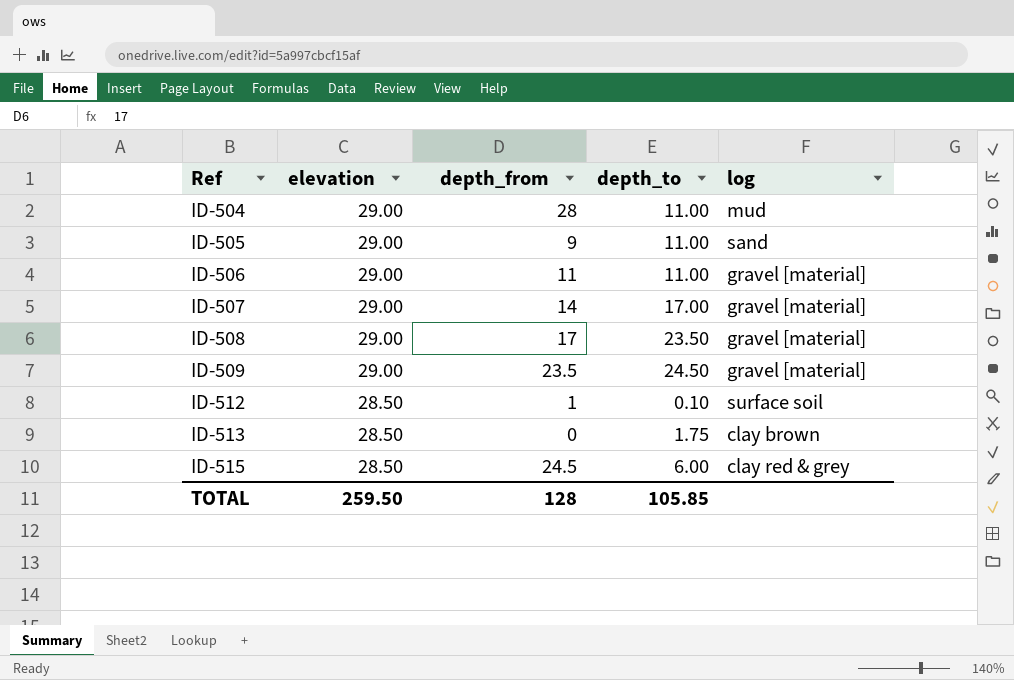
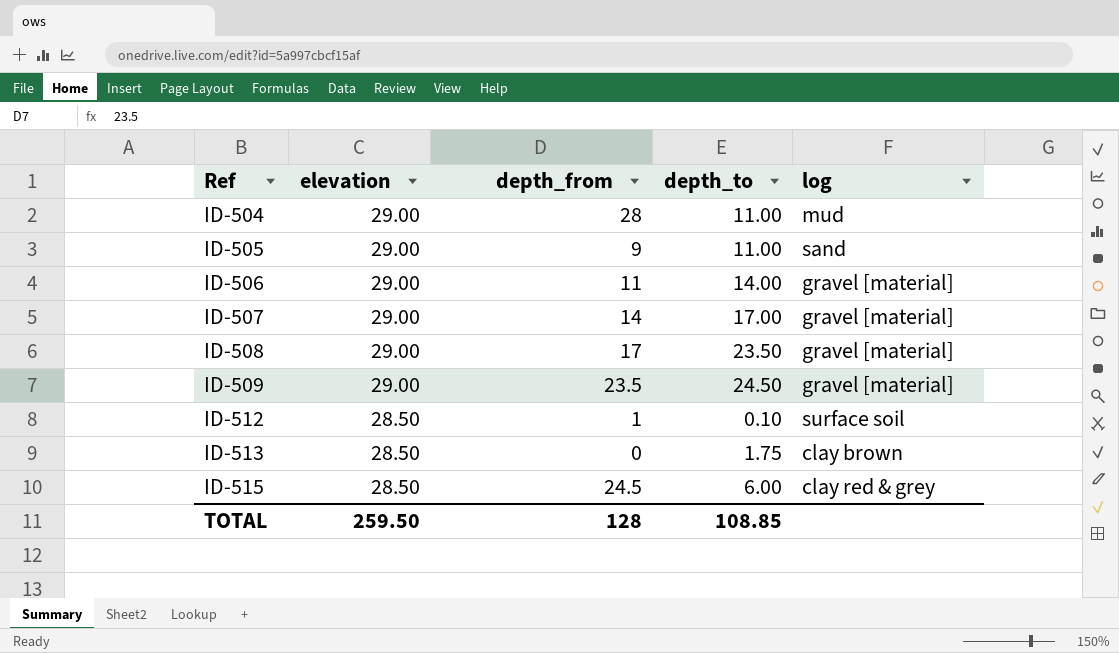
ID-506 | depth_to: 11.00 -> 14.00
TOTAL | depth_to: 105.85 -> 108.85

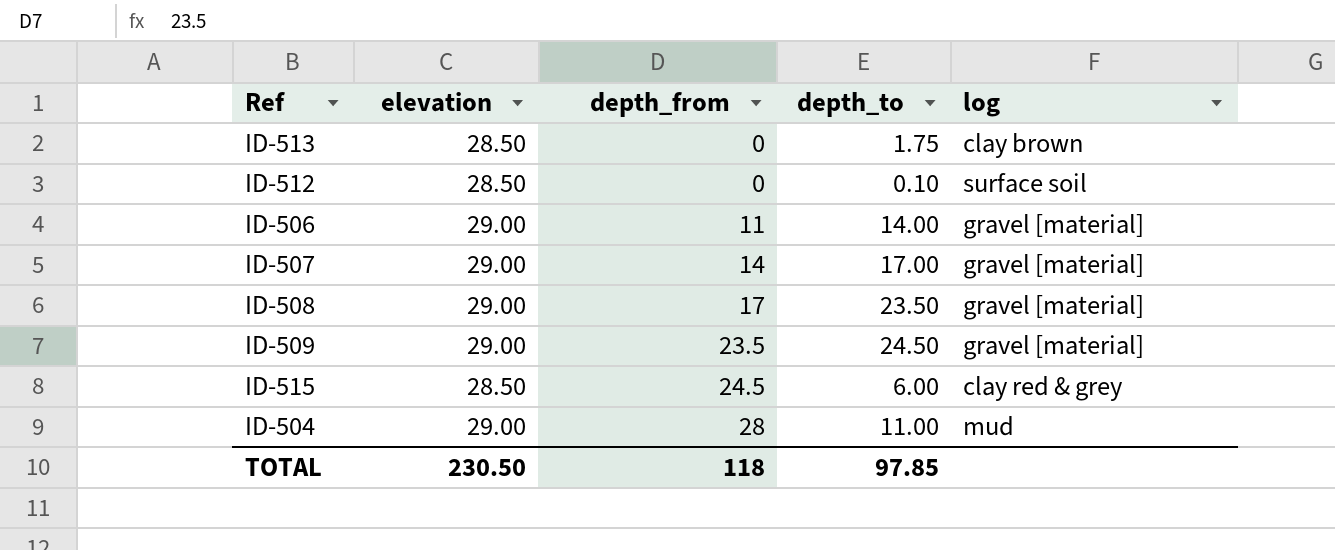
row order: Ref ascending -> depth_from ascending
row ID-505: 29.00 | 9 | 11.00 | sand -> none
ID-512 | depth_from: 1 -> 0
TOTAL | elevation: 259.50 -> 230.50
TOTAL | depth_from: 128 -> 118
TOTAL | depth_to: 108.85 -> 97.85

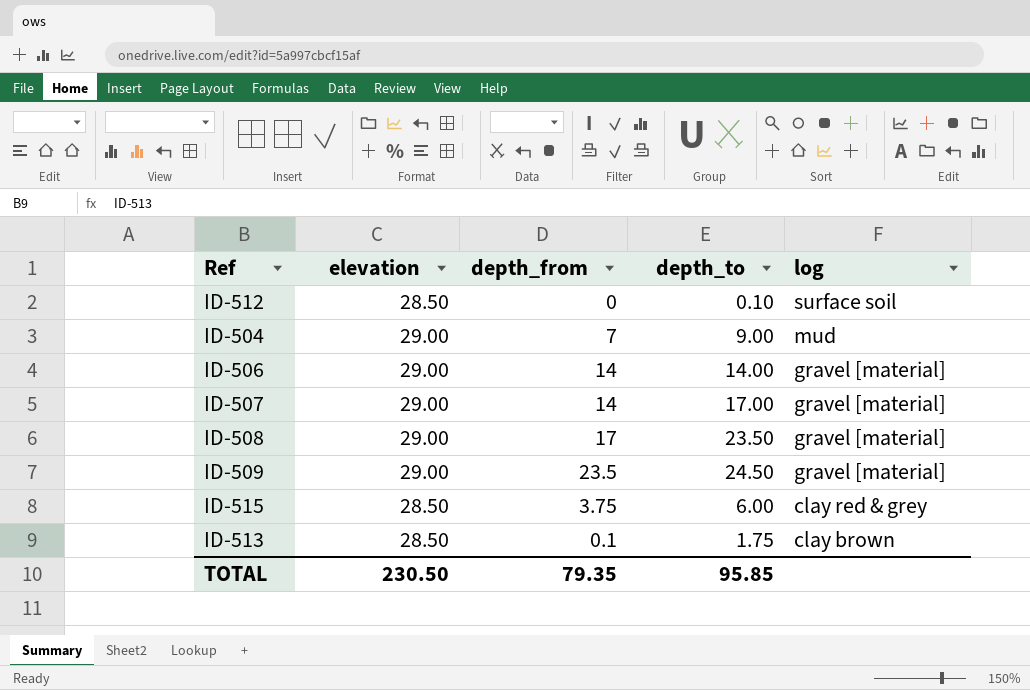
row order: depth_from ascending -> log descending
ID-504 | depth_from: 28 -> 7
ID-504 | depth_to: 11.00 -> 9.00
ID-506 | depth_from: 11 -> 14
ID-515 | depth_from: 24.5 -> 3.75
ID-513 | depth_from: 0 -> 0.1
TOTAL | depth_from: 118 -> 79.35
TOTAL | depth_to: 97.85 -> 95.85

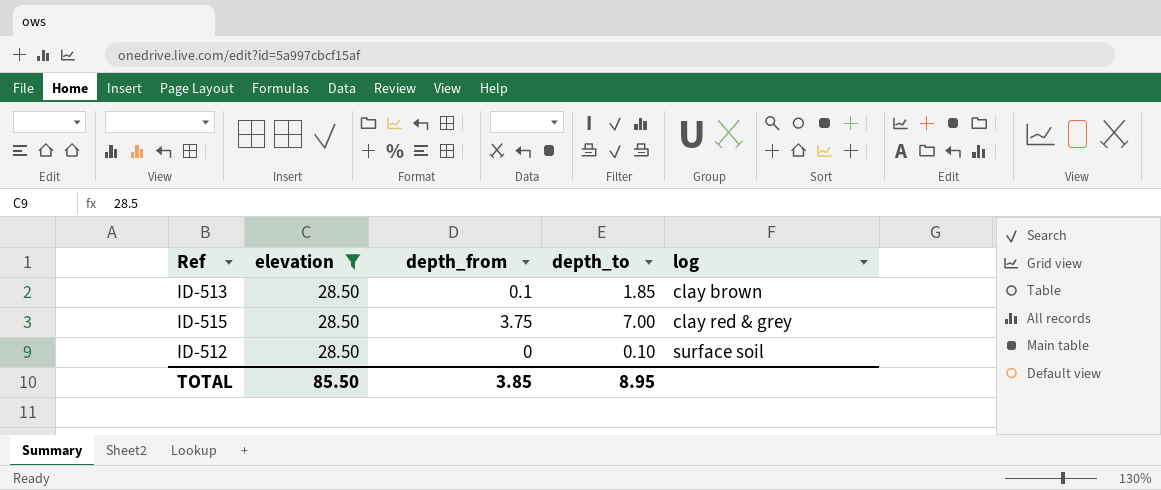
filter: none -> elevation = 28.50
row order: log descending -> log ascending
ID-513 | depth_to: 1.75 -> 1.85
ID-515 | depth_to: 6.00 -> 7.00
TOTAL | elevation: 230.50 -> 85.50
TOTAL | depth_from: 79.35 -> 3.85
TOTAL | depth_to: 95.85 -> 8.95

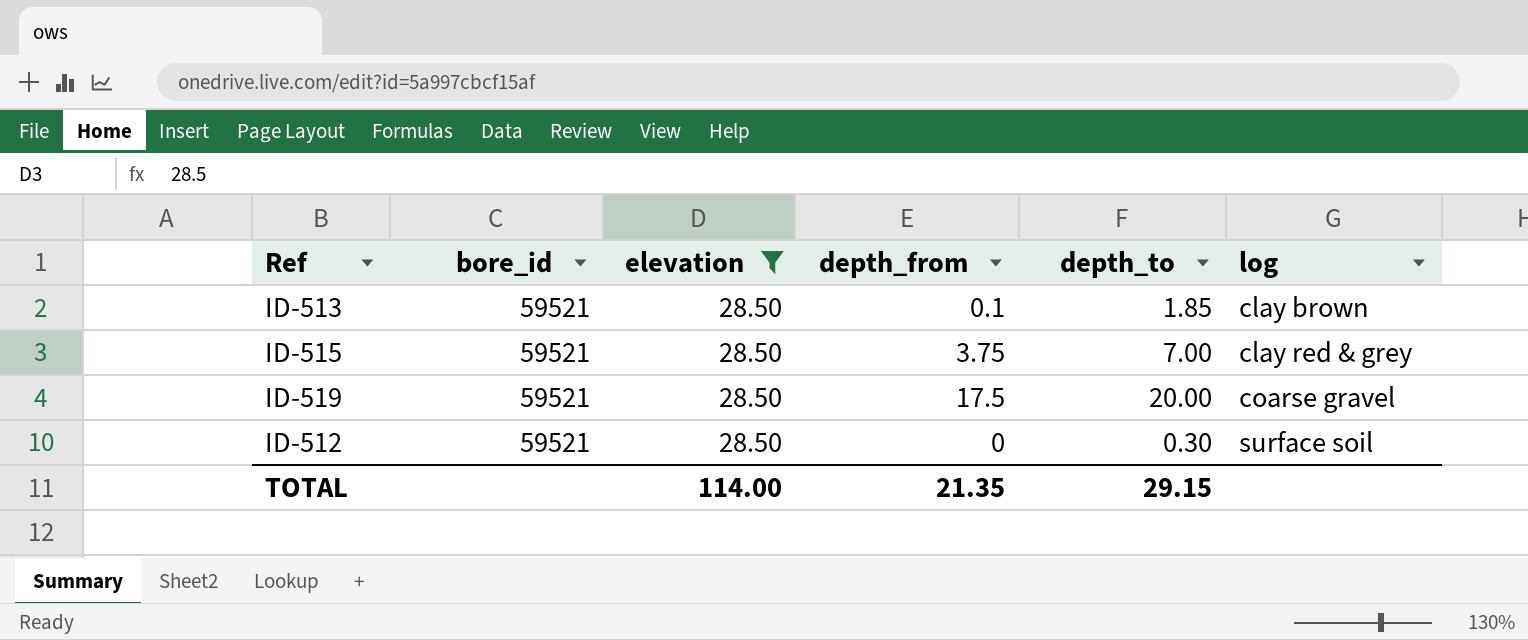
column bore_id | position: none -> 2
row ID-519: none -> 59521 | 28.50 | 17.5 | 20.00 | coarse gravel
ID-512 | depth_to: 0.10 -> 0.30
TOTAL | elevation: 85.50 -> 114.00
TOTAL | depth_from: 3.85 -> 21.35
TOTAL | depth_to: 8.95 -> 29.15

